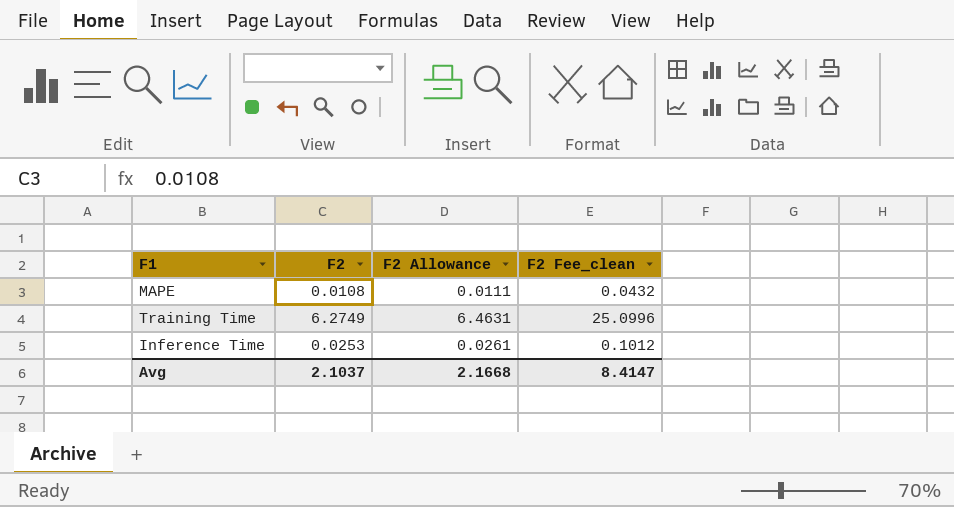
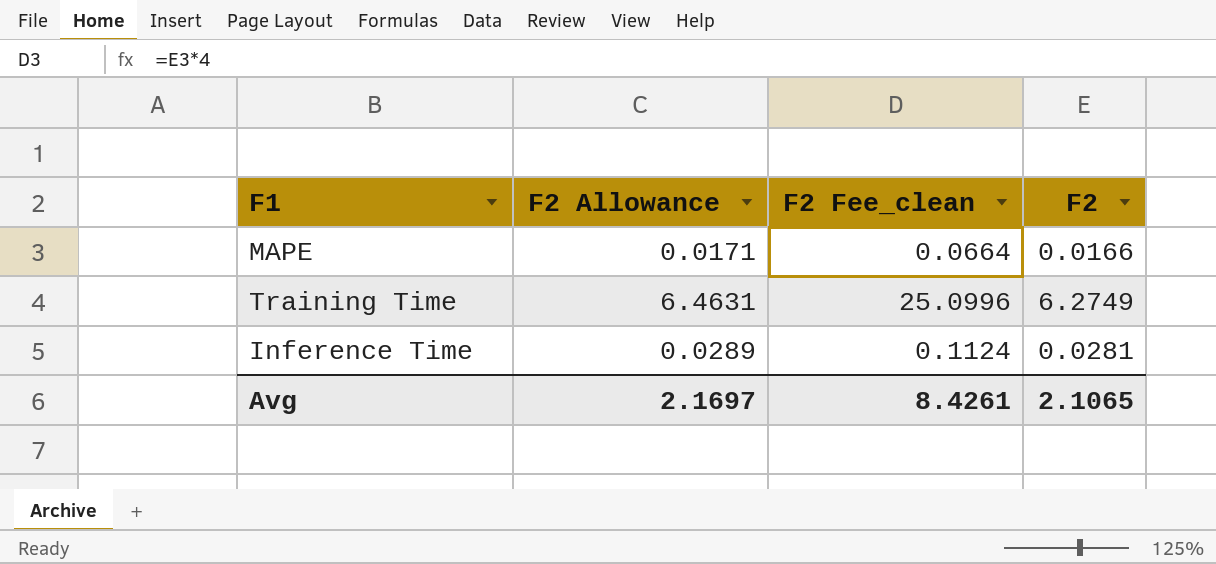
column F2 | position: 2 -> 4
MAPE | F2 Allowance: 0.0111 -> 0.0171
MAPE | F2 Fee_clean: 0.0432 -> 0.0664
MAPE | F2: 0.0108 -> 0.0166
Inference Time | F2 Allowance: 0.0261 -> 0.0289
Inference Time | F2 Fee_clean: 0.1012 -> 0.1124
Inference Time | F2: 0.0253 -> 0.0281
Avg | F2 Allowance: 2.1668 -> 2.1697
Avg | F2 Fee_clean: 8.4147 -> 8.4261
Avg | F2: 2.1037 -> 2.1065

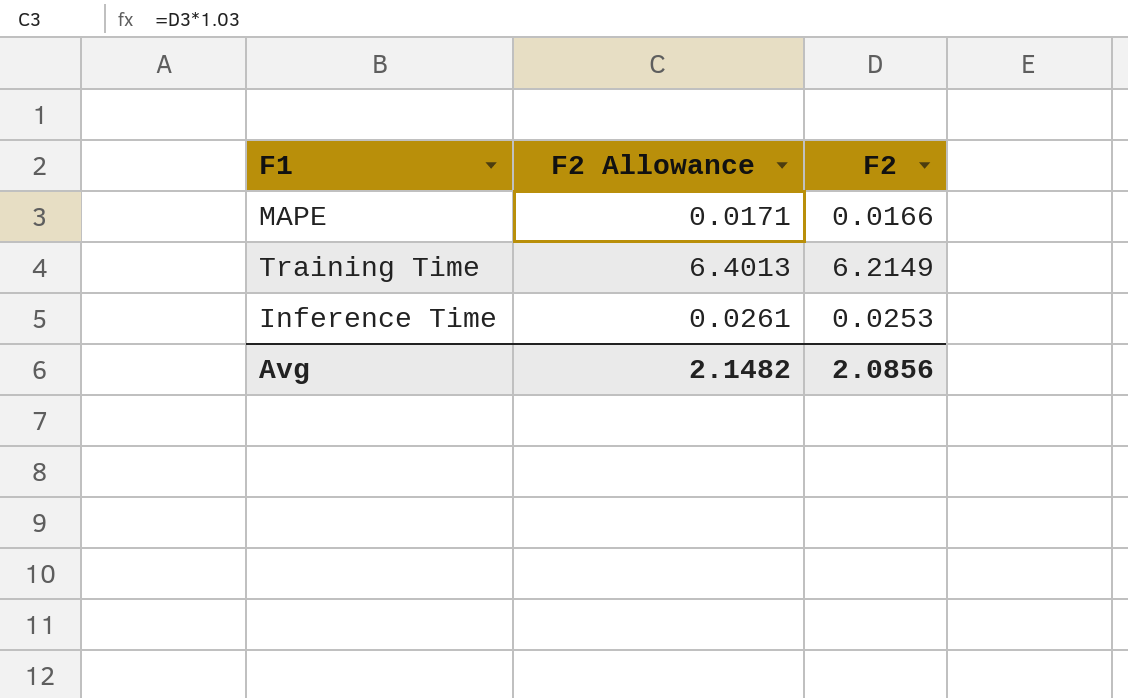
column F2 Fee_clean | formula: [F2] * 4 -> none
Training Time | F2 Allowance: 6.4631 -> 6.4013
Training Time | F2: 6.2749 -> 6.2149
Inference Time | F2 Allowance: 0.0289 -> 0.0261
Inference Time | F2: 0.0281 -> 0.0253
Avg | F2 Allowance: 2.1697 -> 2.1482
Avg | F2: 2.1065 -> 2.0856

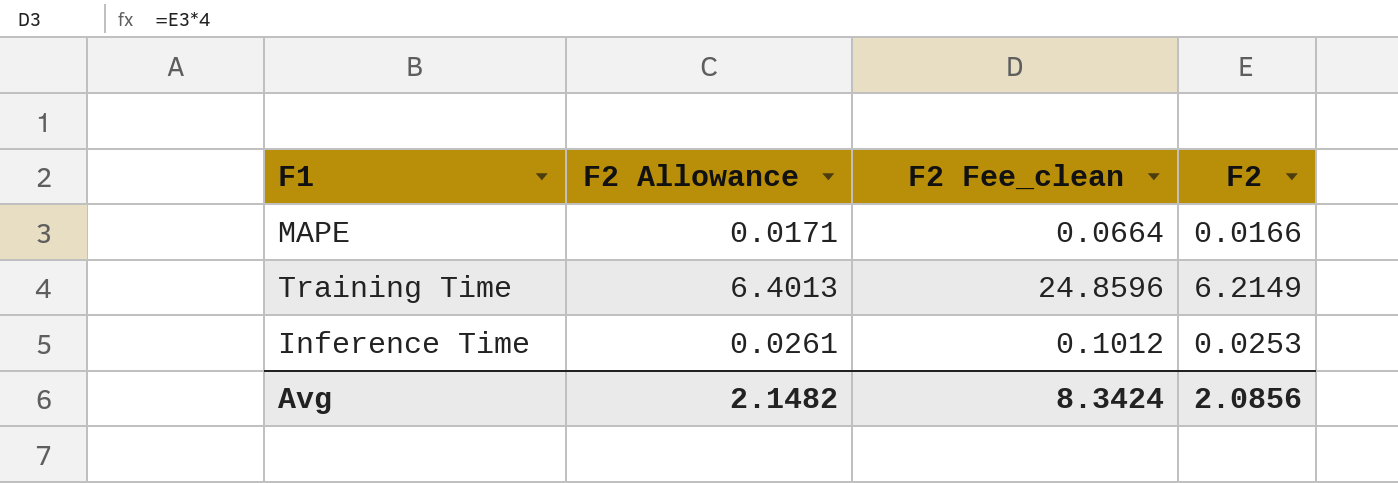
column F2 Fee_clean | formula: none -> [F2] * 4

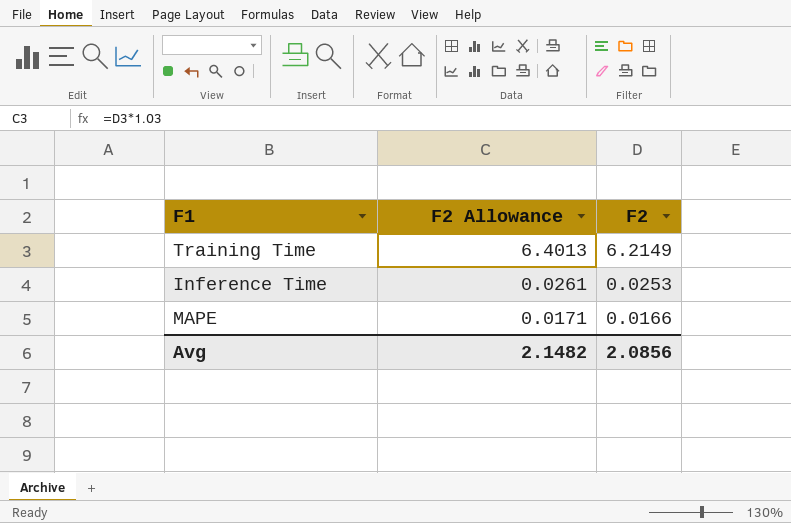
row order: none -> F2 Allowance descending
column F2 Fee_clean | formula: [F2] * 4 -> none

